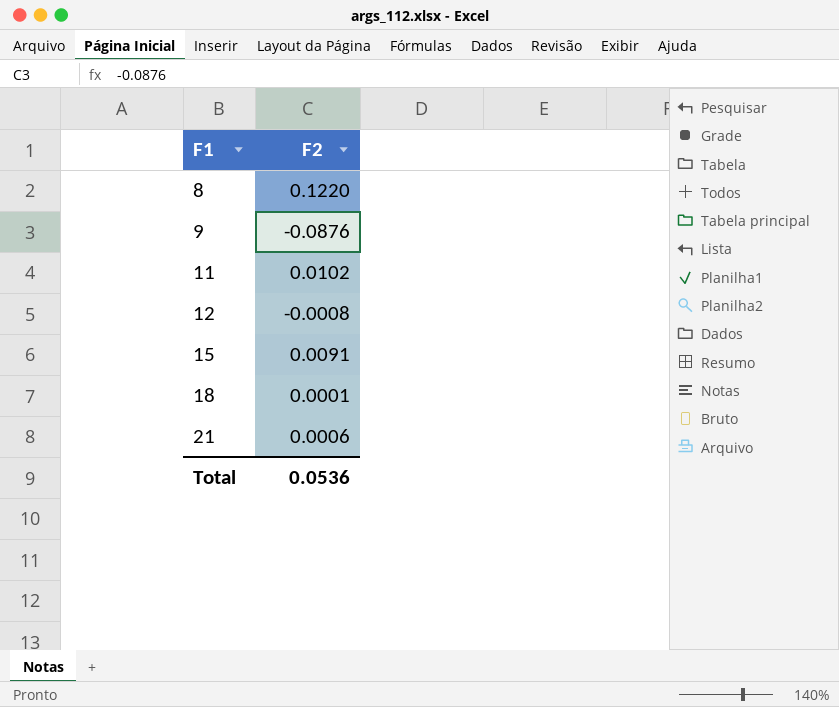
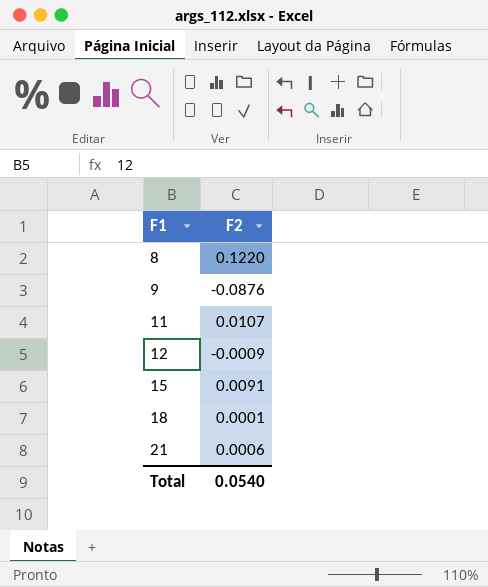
11 | F2: 0.0102 -> 0.0107
12 | F2: -0.0008 -> -0.0009
Total | F2: 0.0536 -> 0.0540

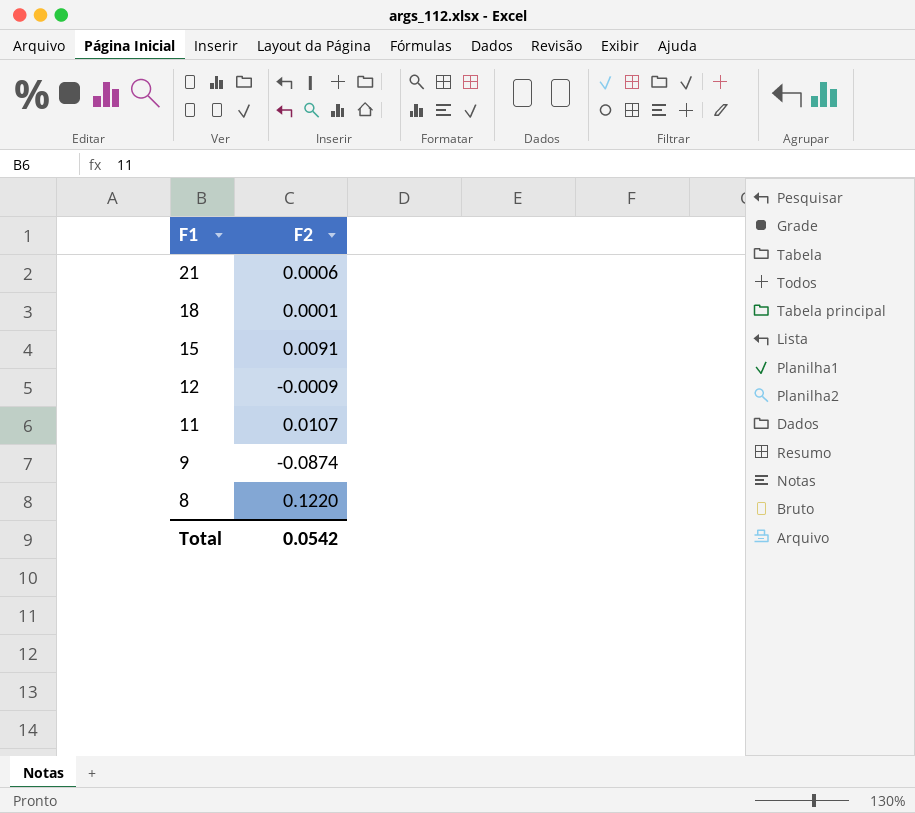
row order: F1 ascending -> F1 descending
9 | F2: -0.0876 -> -0.0874
Total | F2: 0.0540 -> 0.0542

